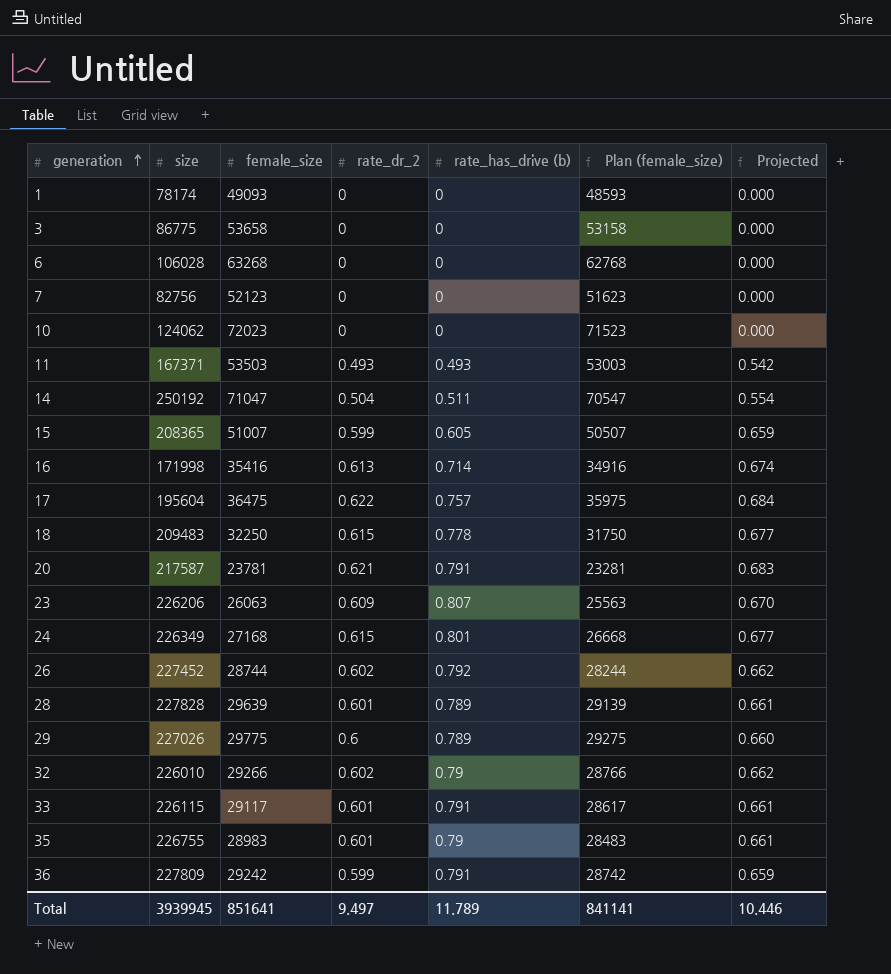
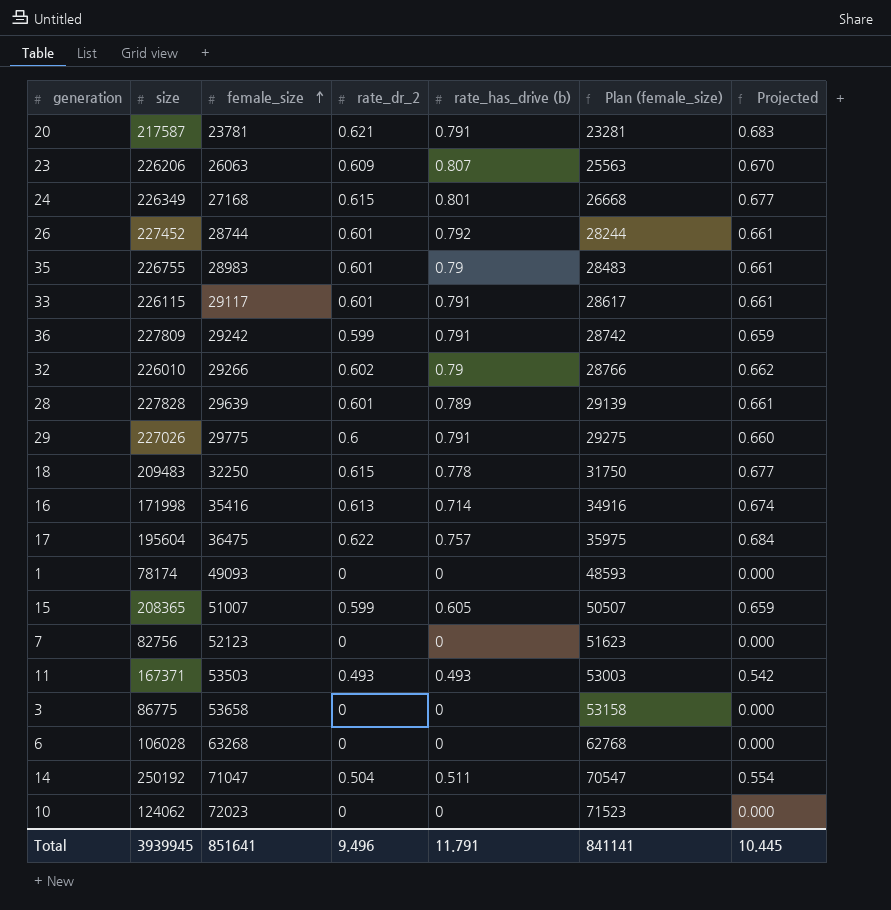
row order: generation ascending -> female_size ascending
26 | rate_dr_2: 0.602 -> 0.601
26 | Projected: 0.662 -> 0.661
29 | rate_has_drive (b): 0.789 -> 0.791
Total | rate_dr_2: 9.497 -> 9.496
Total | rate_has_drive (b): 11.789 -> 11.791
Total | Projected: 10.446 -> 10.445

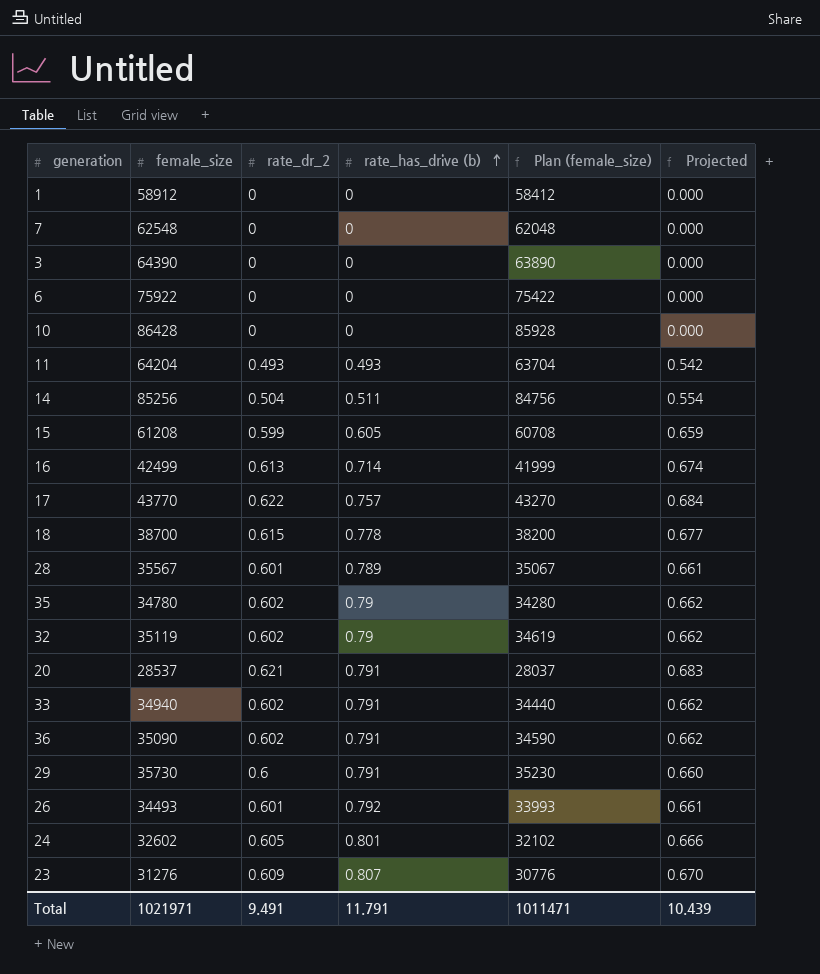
row order: female_size ascending -> rate_has_drive (b) ascending
column size | position: 2 -> none
1 | female_size: 49093 -> 58912
1 | Plan (female_size): 48593 -> 58412
7 | female_size: 52123 -> 62548
7 | Plan (female_size): 51623 -> 62048
3 | female_size: 53658 -> 64390
3 | Plan (female_size): 53158 -> 63890
6 | female_size: 63268 -> 75922
6 | Plan (female_size): 62768 -> 75422
10 | female_size: 72023 -> 86428
10 | Plan (female_size): 71523 -> 85928
11 | female_size: 53503 -> 64204
11 | Plan (female_size): 53003 -> 63704
14 | female_size: 71047 -> 85256
14 | Plan (female_size): 70547 -> 84756
15 | female_size: 51007 -> 61208
15 | Plan (female_size): 50507 -> 60708
16 | female_size: 35416 -> 42499
16 | Plan (female_size): 34916 -> 41999
17 | female_size: 36475 -> 43770
17 | Plan (female_size): 35975 -> 43270
18 | female_size: 32250 -> 38700
18 | Plan (female_size): 31750 -> 38200
28 | female_size: 29639 -> 35567
28 | Plan (female_size): 29139 -> 35067
35 | female_size: 28983 -> 34780
35 | rate_dr_2: 0.601 -> 0.602
35 | Plan (female_size): 28483 -> 34280
35 | Projected: 0.661 -> 0.662
32 | female_size: 29266 -> 35119
32 | Plan (female_size): 28766 -> 34619
20 | female_size: 23781 -> 28537
20 | Plan (female_size): 23281 -> 28037
33 | female_size: 29117 -> 34940
33 | rate_dr_2: 0.601 -> 0.602
33 | Plan (female_size): 28617 -> 34440
33 | Projected: 0.661 -> 0.662
36 | female_size: 29242 -> 35090
36 | rate_dr_2: 0.599 -> 0.602
36 | Plan (female_size): 28742 -> 34590
36 | Projected: 0.659 -> 0.662
29 | female_size: 29775 -> 35730
29 | Plan (female_size): 29275 -> 35230
26 | female_size: 28744 -> 34493
26 | Plan (female_size): 28244 -> 33993
24 | female_size: 27168 -> 32602
24 | rate_dr_2: 0.615 -> 0.605
24 | Plan (female_size): 26668 -> 32102
24 | Projected: 0.677 -> 0.666
23 | female_size: 26063 -> 31276
23 | Plan (female_size): 25563 -> 30776
Total | female_size: 851641 -> 1021971
Total | rate_dr_2: 9.496 -> 9.491
Total | Plan (female_size): 841141 -> 1011471
Total | Projected: 10.445 -> 10.439

